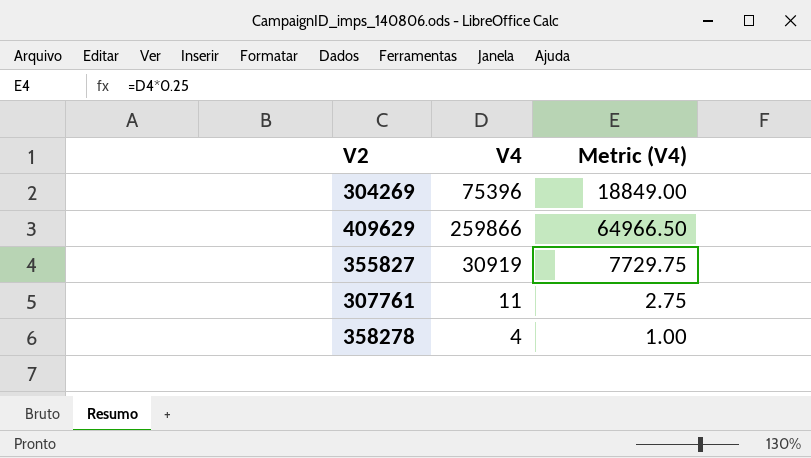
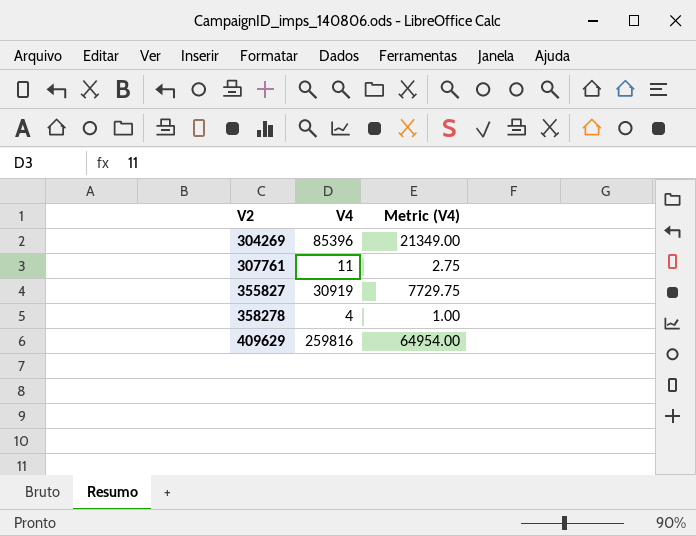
row order: none -> V2 ascending
304269 | V4: 75396 -> 85396
304269 | Metric (V4): 18849.00 -> 21349.00
409629 | V4: 259866 -> 259816
409629 | Metric (V4): 64966.50 -> 64954.00

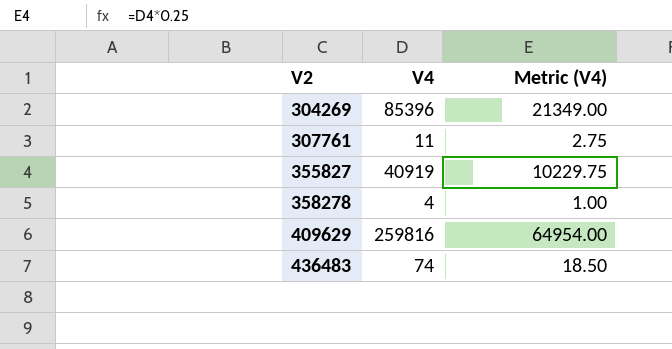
355827 | V4: 30919 -> 40919
355827 | Metric (V4): 7729.75 -> 10229.75
row 436483: none -> 74 | 18.50

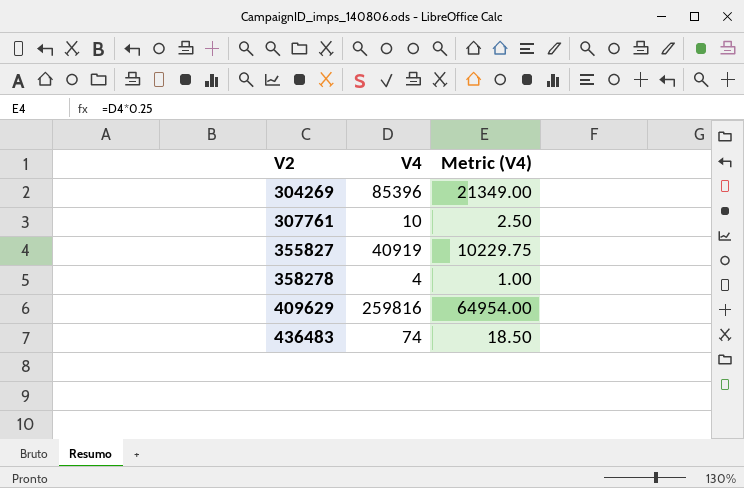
307761 | V4: 11 -> 10
307761 | Metric (V4): 2.75 -> 2.50

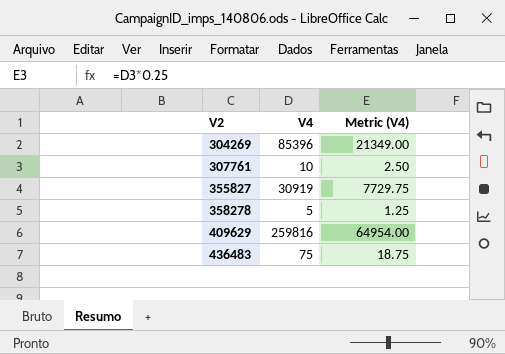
355827 | V4: 40919 -> 30919
355827 | Metric (V4): 10229.75 -> 7729.75
358278 | V4: 4 -> 5
358278 | Metric (V4): 1.00 -> 1.25
436483 | V4: 74 -> 75
436483 | Metric (V4): 18.50 -> 18.75

